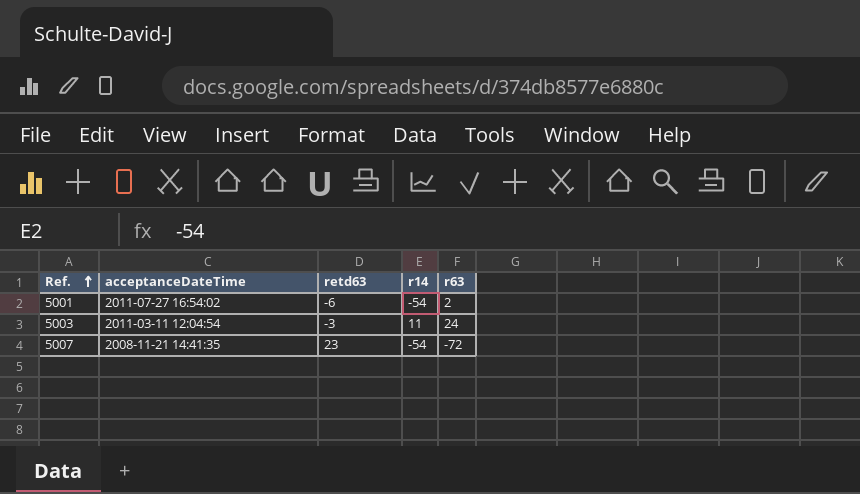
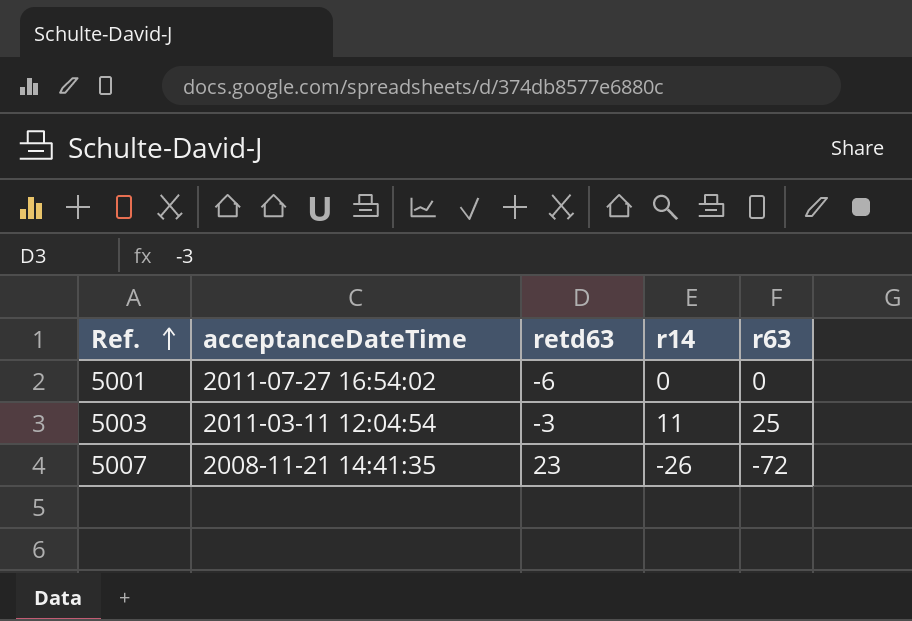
5001 | r14: -54 -> 0
5001 | r63: 2 -> 0
5003 | r63: 24 -> 25
5007 | r14: -54 -> -26

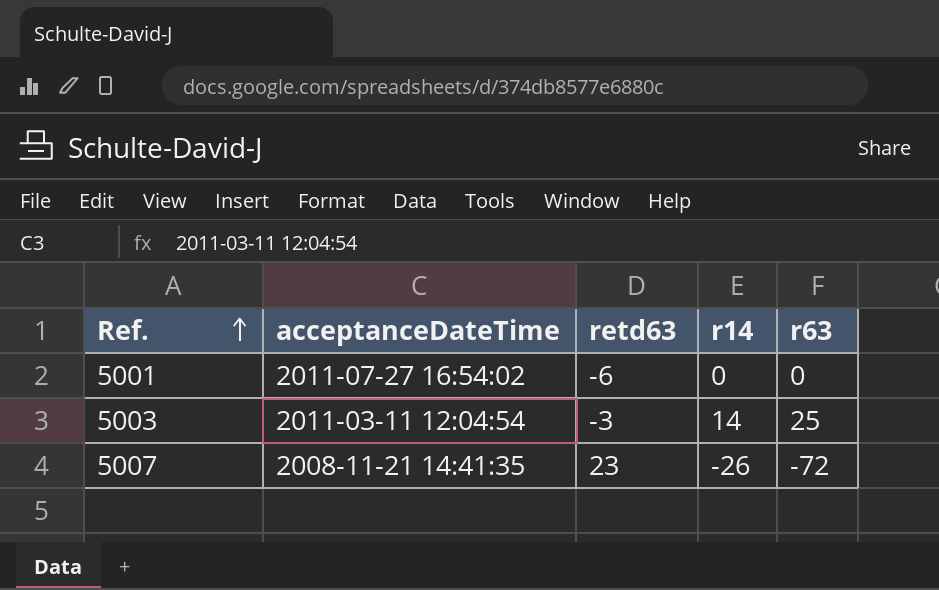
5003 | r14: 11 -> 14

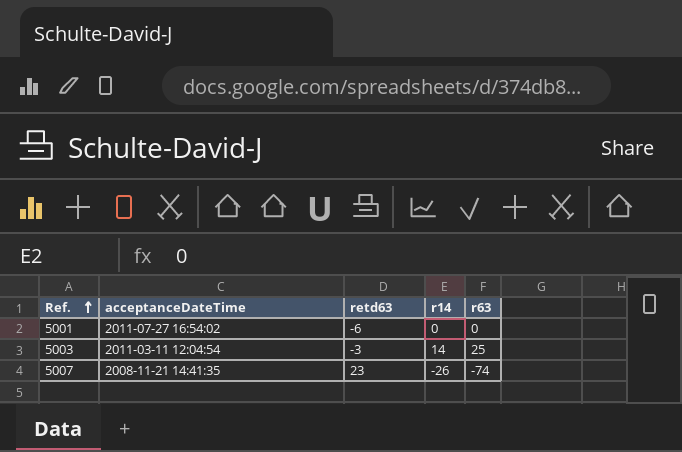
5007 | r63: -72 -> -74

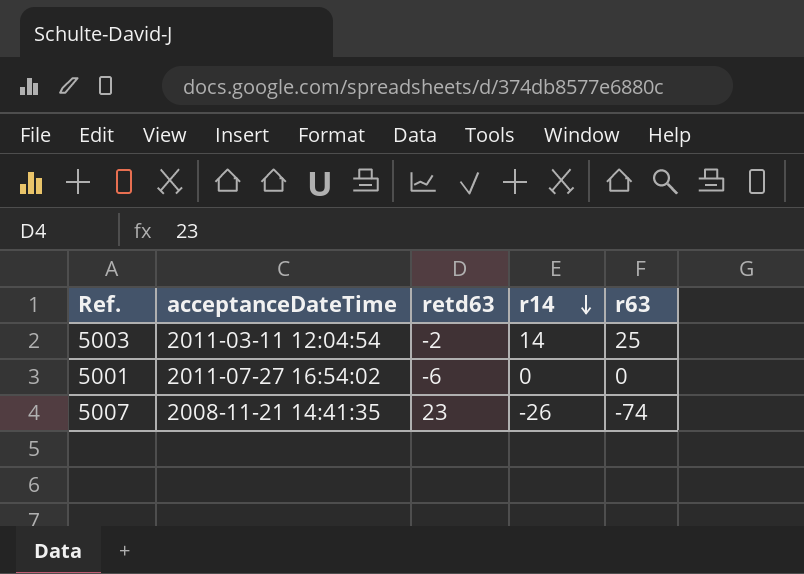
row order: Ref. ascending -> r14 descending
5003 | retd63: -3 -> -2

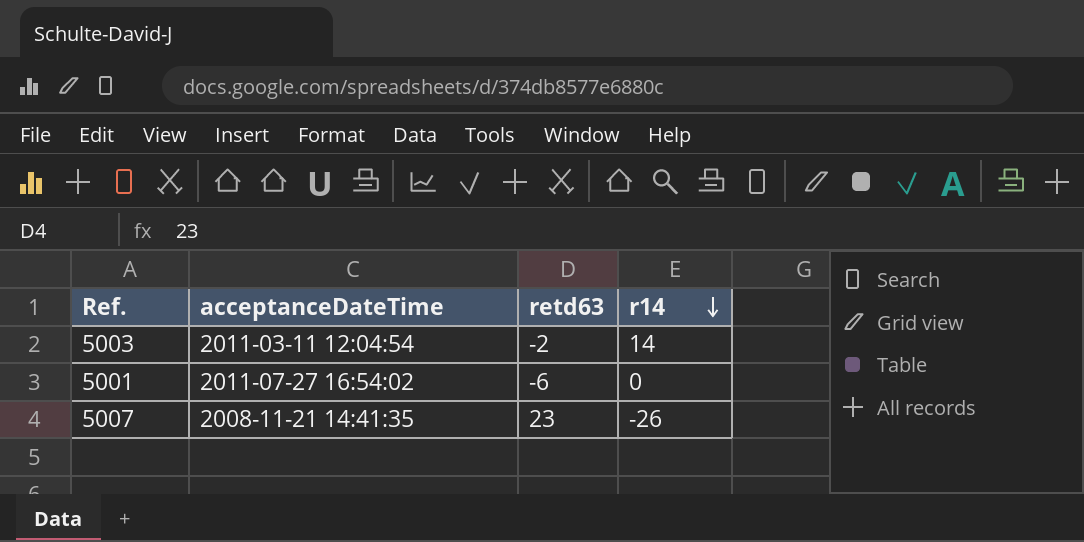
column r63 | position: 5 -> none

